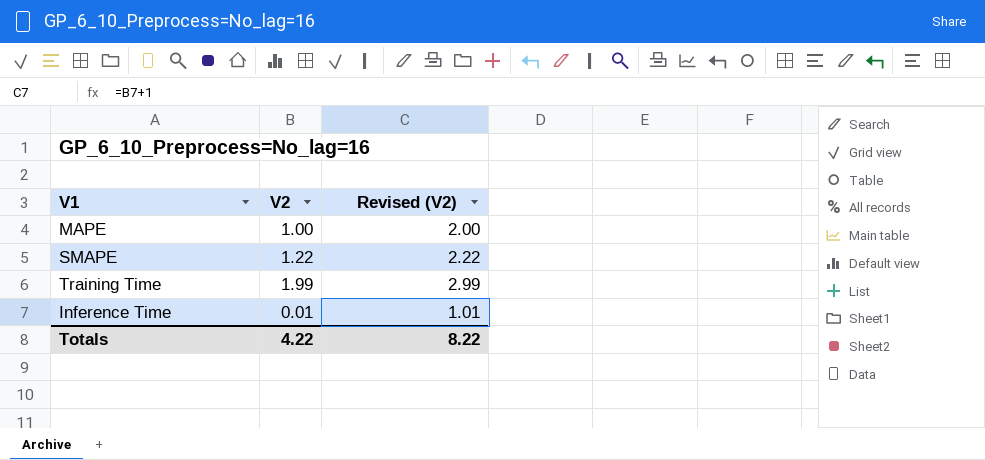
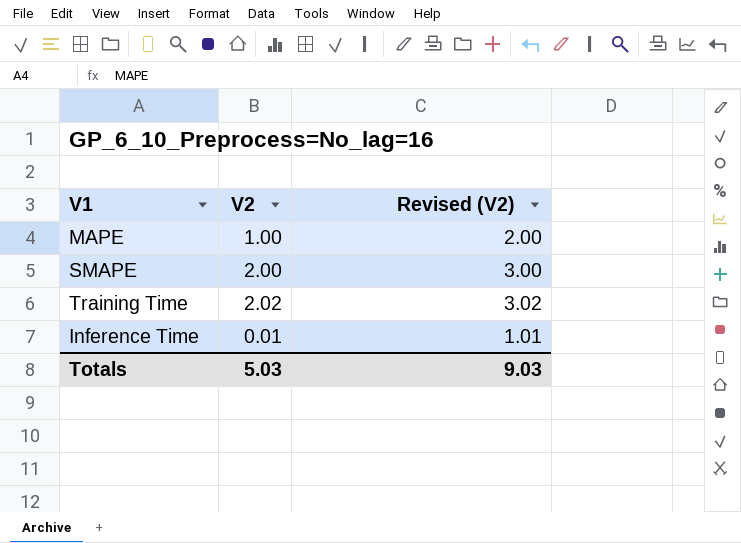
SMAPE | V2: 1.22 -> 2.00
SMAPE | Revised (V2): 2.22 -> 3.00
Training Time | V2: 1.99 -> 2.02
Training Time | Revised (V2): 2.99 -> 3.02
Totals | V2: 4.22 -> 5.03
Totals | Revised (V2): 8.22 -> 9.03

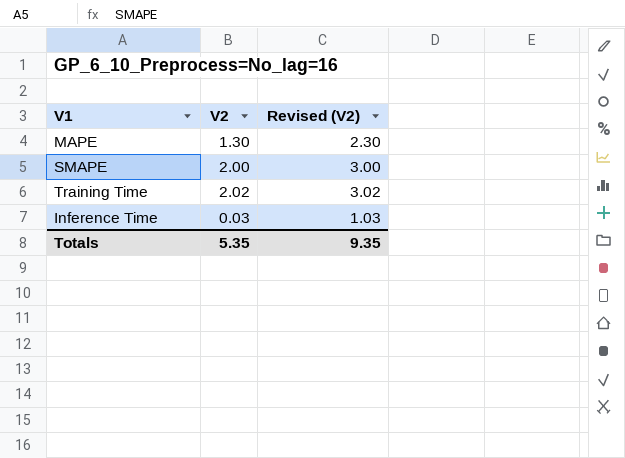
MAPE | V2: 1.00 -> 1.30
MAPE | Revised (V2): 2.00 -> 2.30
Inference Time | V2: 0.01 -> 0.03
Inference Time | Revised (V2): 1.01 -> 1.03
Totals | V2: 5.03 -> 5.35
Totals | Revised (V2): 9.03 -> 9.35

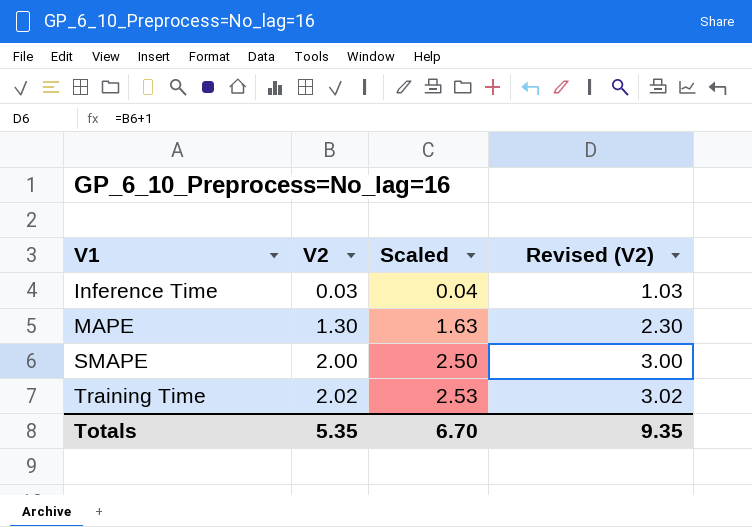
row order: none -> V1 ascending
column Scaled | formula: none -> [V2] * 1.25

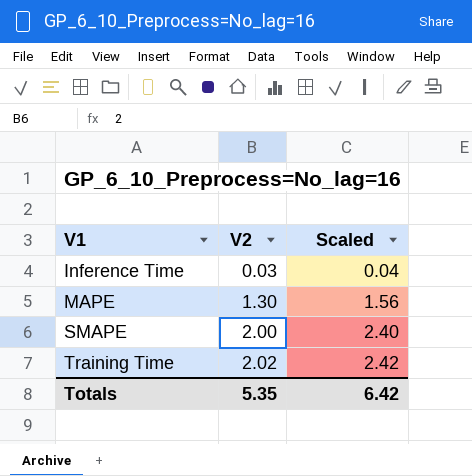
column Revised (V2) | formula: [V2] + 1 -> none
column Scaled | formula: [V2] * 1.25 -> [V2] * 1.2
Totals | Scaled: 6.70 -> 6.42

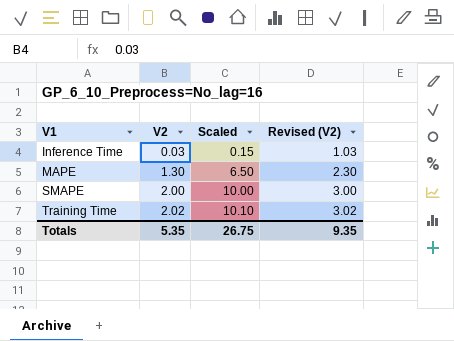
column Scaled | formula: [V2] * 1.2 -> [V2] * 5
column Revised (V2) | formula: none -> [V2] + 1
Totals | Scaled: 6.42 -> 26.75

